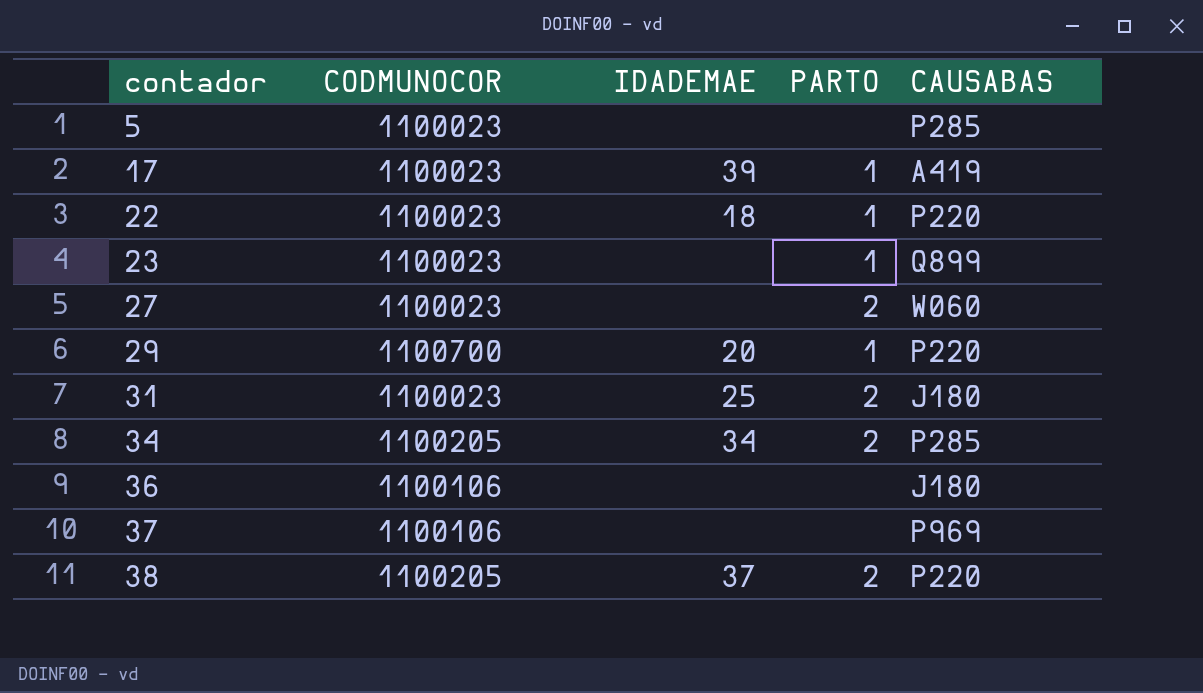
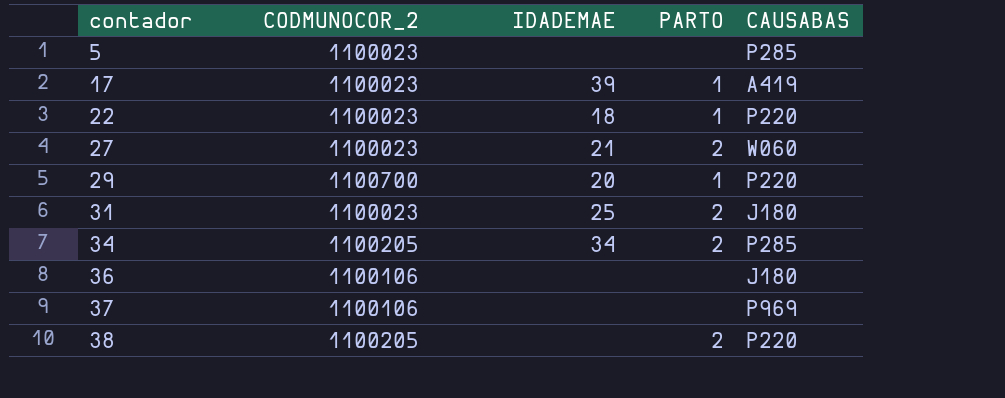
column name: CODMUNOCOR -> CODMUNOCOR_2
row 23: 1100023 | none | 1 | Q899 -> none
27 | IDADEMAE: none -> 21
38 | IDADEMAE: 37 -> none

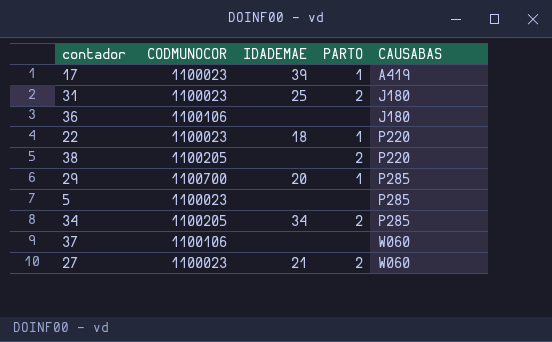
row order: contador ascending -> CAUSABAS ascending
column name: CODMUNOCOR_2 -> CODMUNOCOR
29 | CAUSABAS: P220 -> P285
37 | CAUSABAS: P969 -> W060

